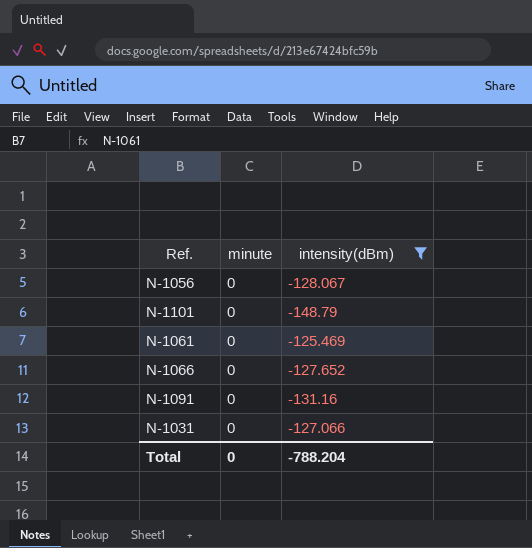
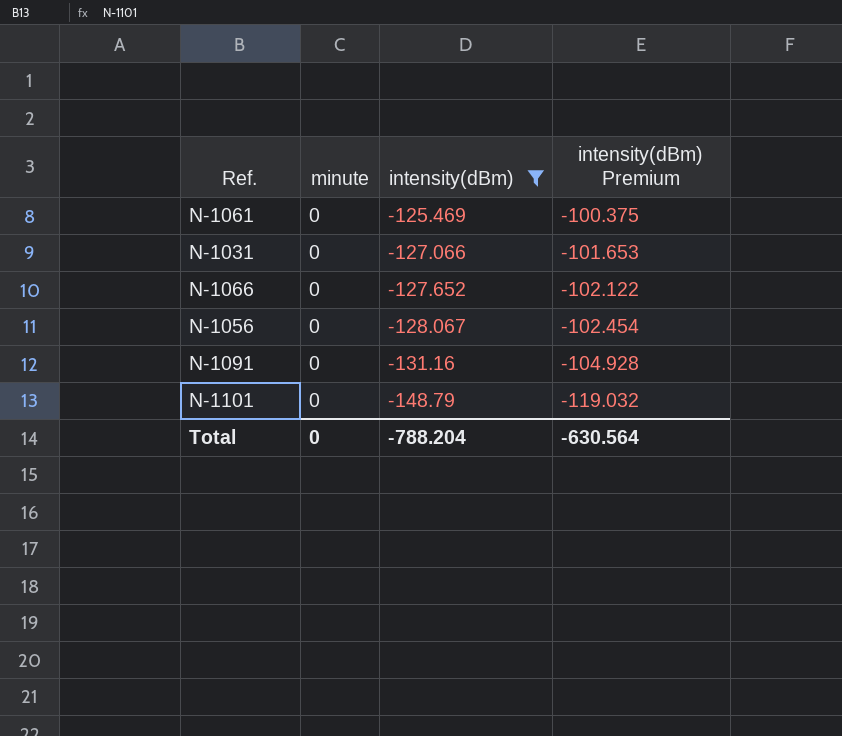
row order: none -> intensity(dBm) descending
column intensity(dBm) Premium | formula: none -> [intensity(dBm)] * 0.8

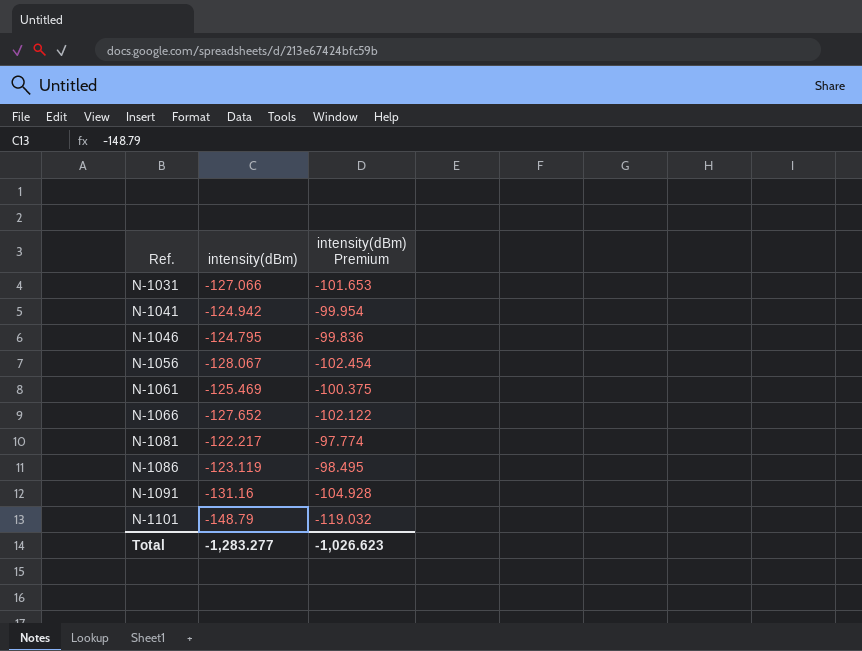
filter: intensity(dBm) <= -125.469 -> none
row order: intensity(dBm) descending -> Ref. ascending
column minute | position: 2 -> none
Total | intensity(dBm): -788.204 -> -1,283.277
Total | intensity(dBm) Premium: -630.564 -> -1,026.623

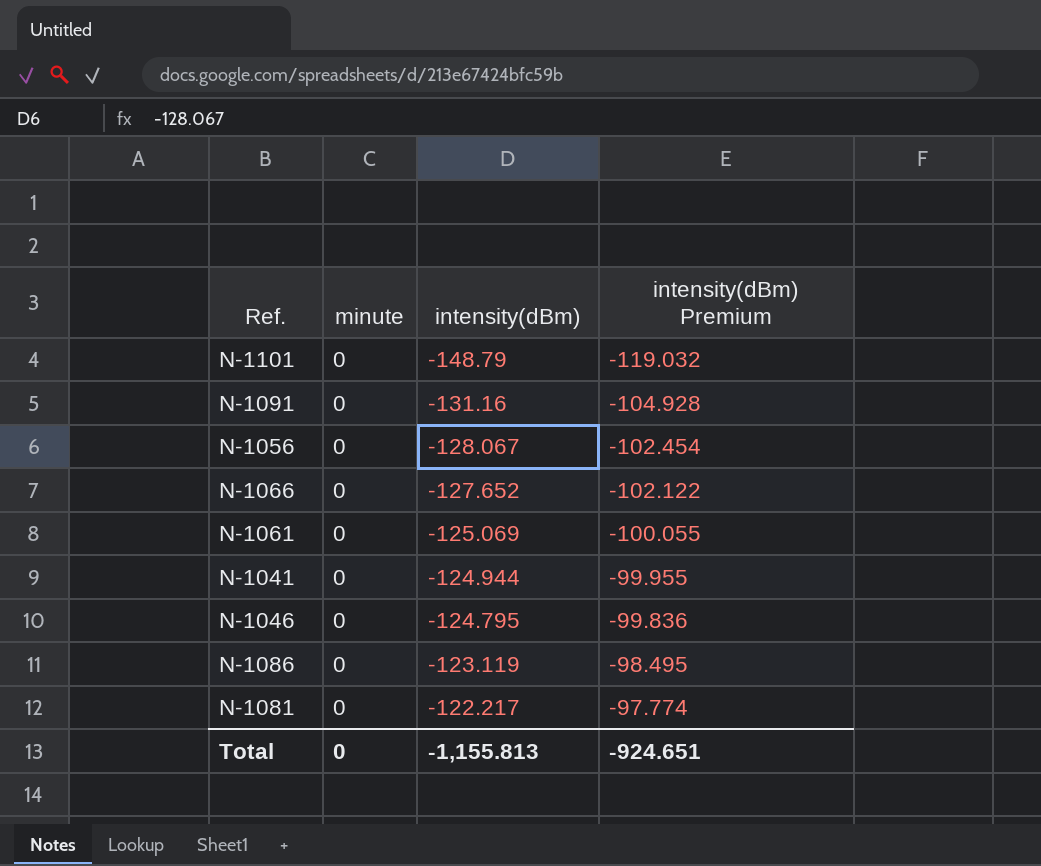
row order: Ref. ascending -> intensity(dBm) ascending
column minute | position: none -> 2
row N-1031: -127.066 | -101.653 -> none
N-1061 | intensity(dBm): -125.469 -> -125.069
N-1061 | intensity(dBm) Premium: -100.375 -> -100.055
N-1041 | intensity(dBm): -124.942 -> -124.944
N-1041 | intensity(dBm) Premium: -99.954 -> -99.955
Total | intensity(dBm): -1,283.277 -> -1,155.813
Total | intensity(dBm) Premium: -1,026.623 -> -924.651

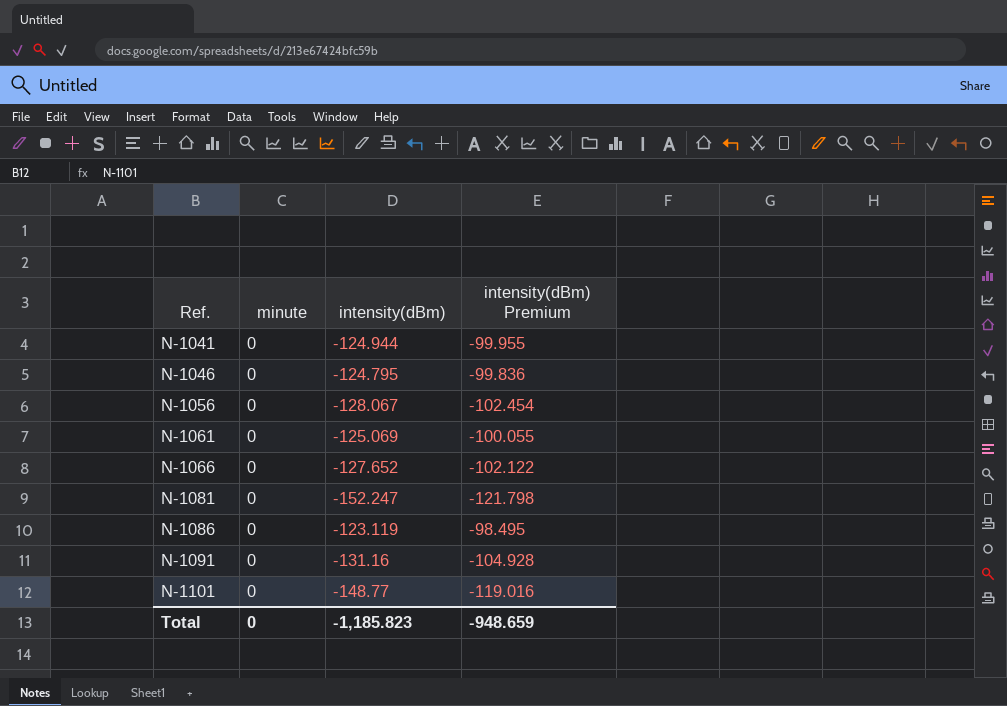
row order: intensity(dBm) ascending -> Ref. ascending
N-1081 | intensity(dBm): -122.217 -> -152.247
N-1081 | intensity(dBm) Premium: -97.774 -> -121.798
N-1101 | intensity(dBm): -148.79 -> -148.77
N-1101 | intensity(dBm) Premium: -119.032 -> -119.016
Total | intensity(dBm): -1,155.813 -> -1,185.823
Total | intensity(dBm) Premium: -924.651 -> -948.659

